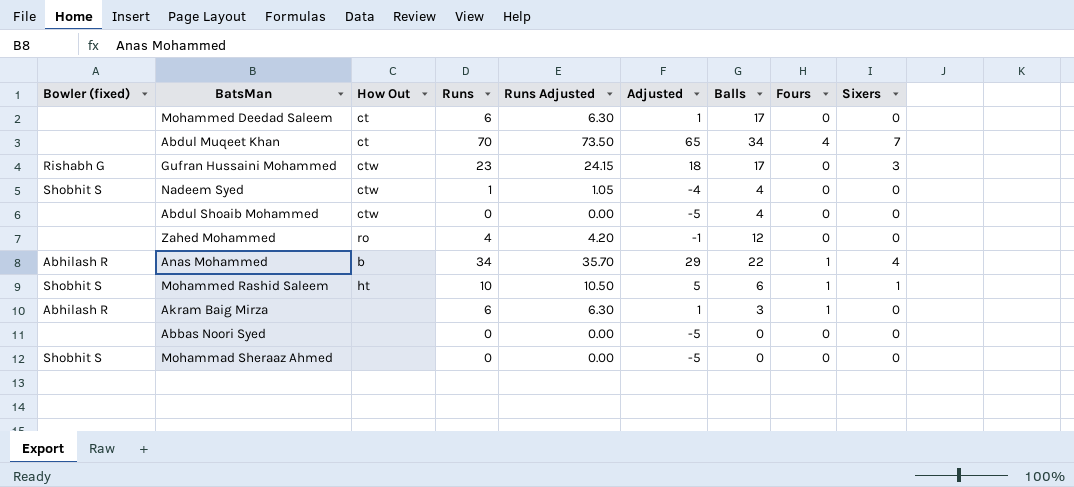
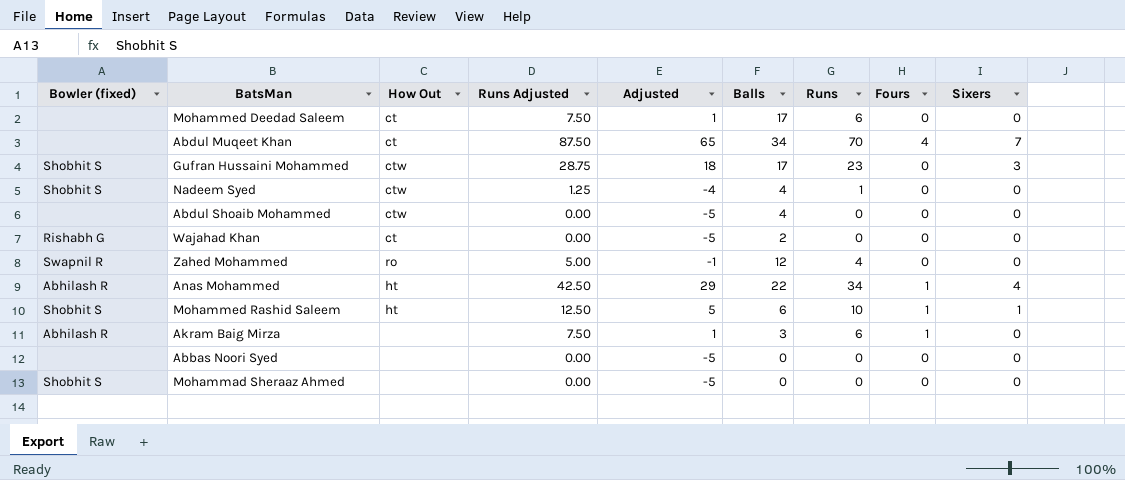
column Runs Adjusted | formula: [Runs] * 1.05 -> [Runs] * 1.25
column Runs | position: 4 -> 7
Gufran Hussaini Mohammed | Bowler (fixed): Rishabh G -> Shobhit S
row Wajahad Khan: none -> Rishabh G | ct | 0.00 | -5 | 2 | 0 | 0 | 0
Zahed Mohammed | Bowler (fixed): none -> Swapnil R
Anas Mohammed | How Out: b -> ht

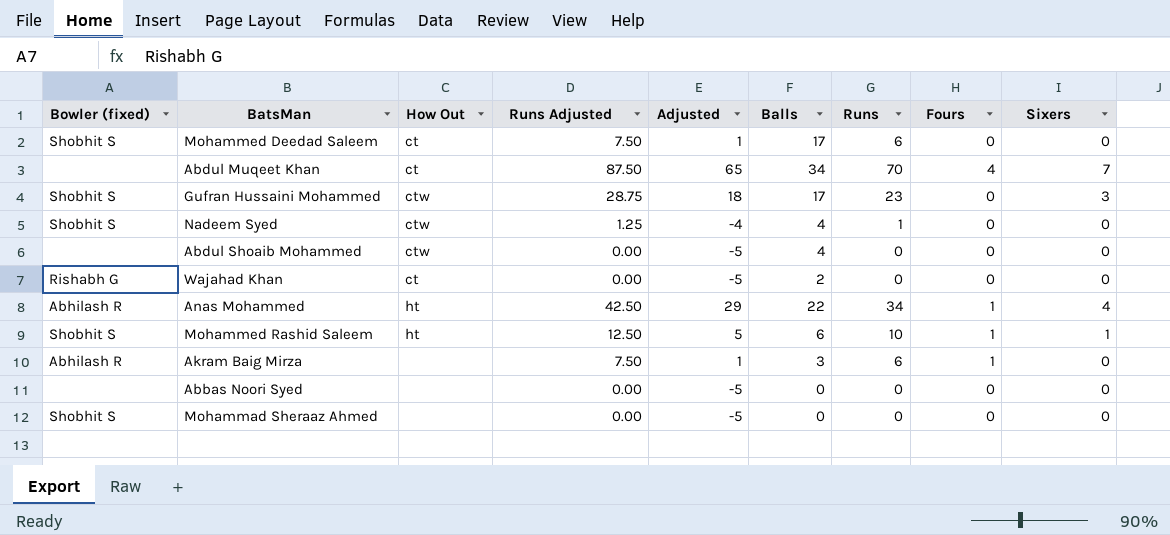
row Zahed Mohammed: Swapnil R | ro | 5.00 | -1 | 12 | 4 | 0 | 0 -> none
Mohammed Deedad Saleem | Bowler (fixed): none -> Shobhit S

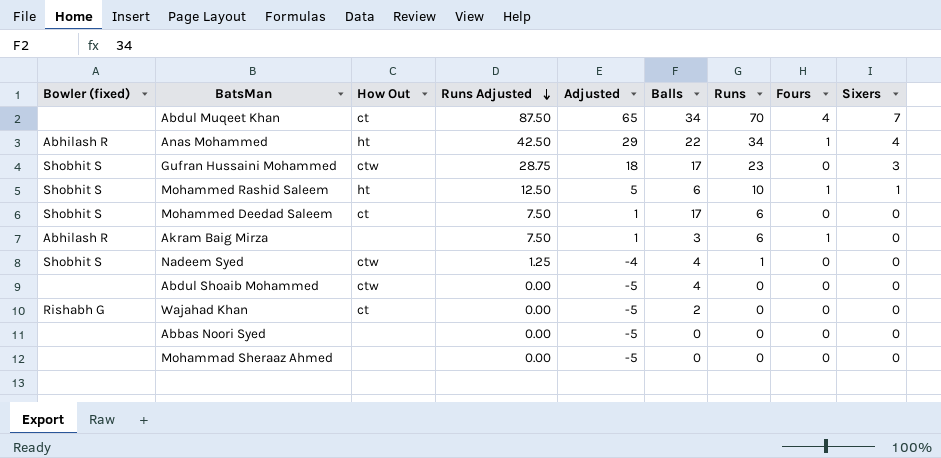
row order: none -> Runs Adjusted descending
Mohammad Sheraaz Ahmed | Bowler (fixed): Shobhit S -> none

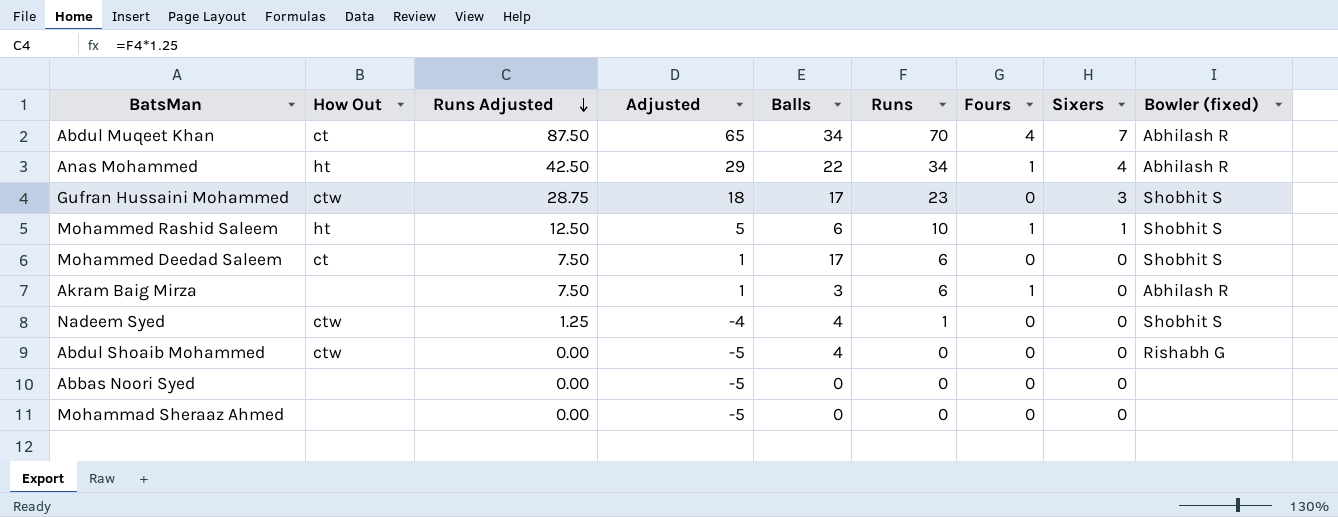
column Bowler (fixed) | position: 1 -> 9
row Wajahad Khan: Rishabh G | ct | 0.00 | -5 | 2 | 0 | 0 | 0 -> none
Abdul Muqeet Khan | Bowler (fixed): none -> Abhilash R
Abdul Shoaib Mohammed | Bowler (fixed): none -> Rishabh G

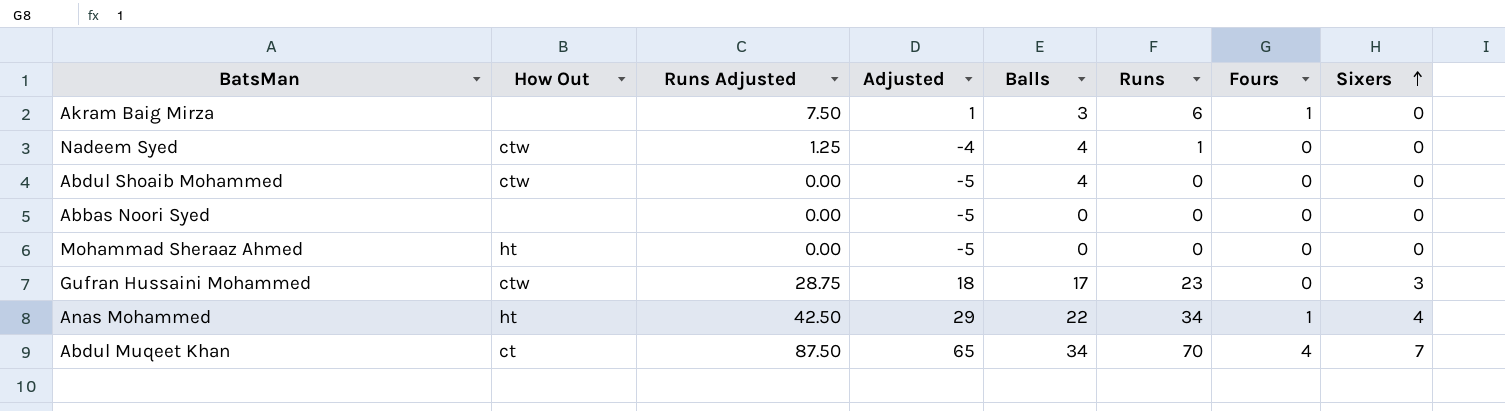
row order: Runs Adjusted descending -> Sixers ascending
column Bowler (fixed) | position: 9 -> none
row Mohammed Rashid Saleem: ht | 12.50 | 5 | 6 | 10 | 1 | 1 | Shobhit S -> none
row Mohammed Deedad Saleem: ct | 7.50 | 1 | 17 | 6 | 0 | 0 | Shobhit S -> none
Mohammad Sheraaz Ahmed | How Out: none -> ht

